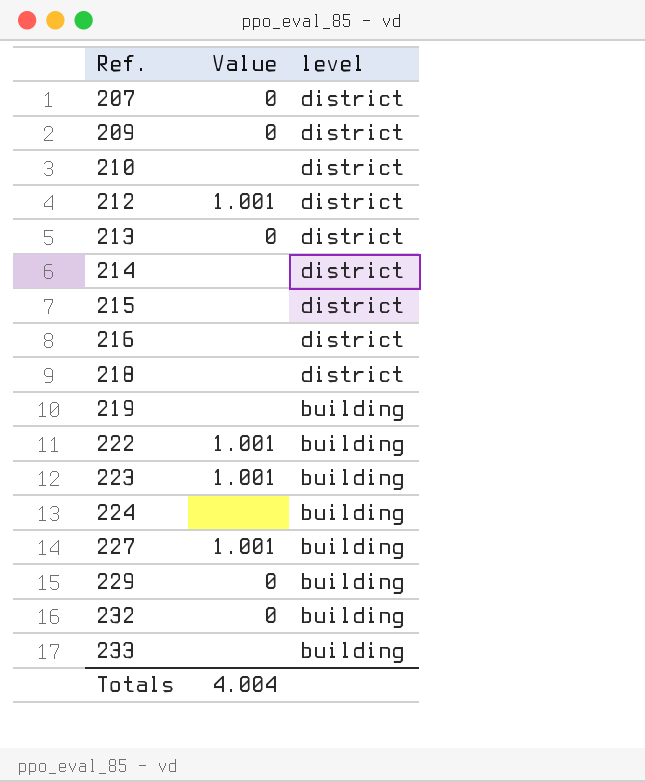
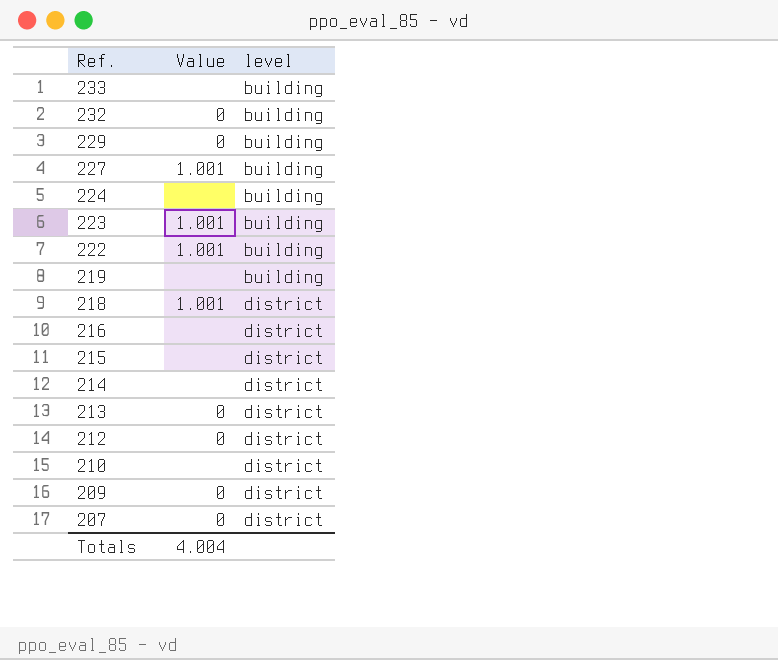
row order: Ref. ascending -> Ref. descending
218 | Value: none -> 1.001
212 | Value: 1.001 -> 0

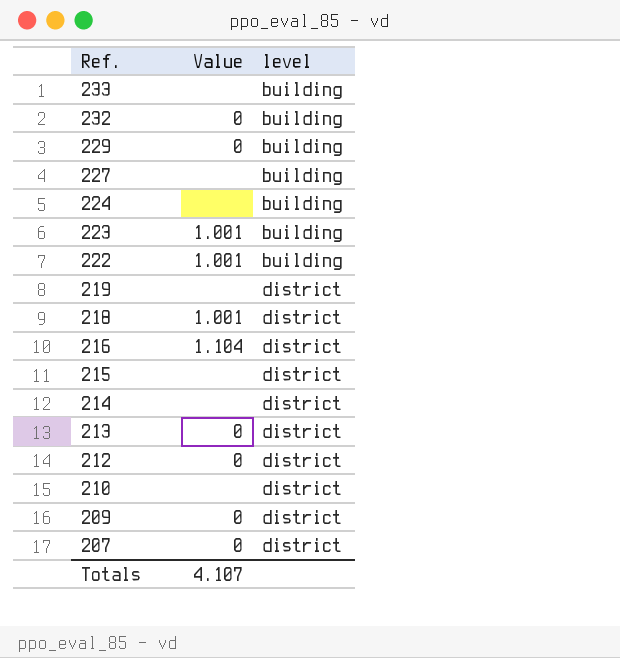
227 | Value: 1.001 -> none
219 | level: building -> district
216 | Value: none -> 1.104
Totals | Value: 4.004 -> 4.107

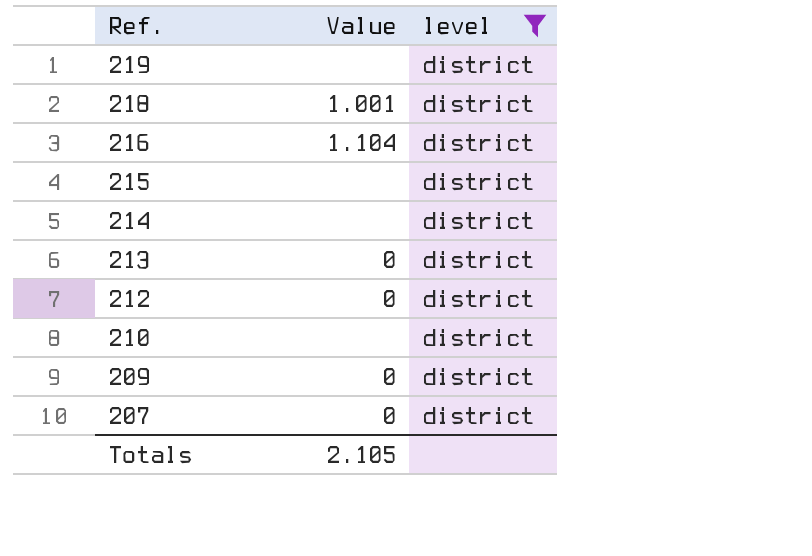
filter: none -> level = district
Totals | Value: 4.107 -> 2.105

